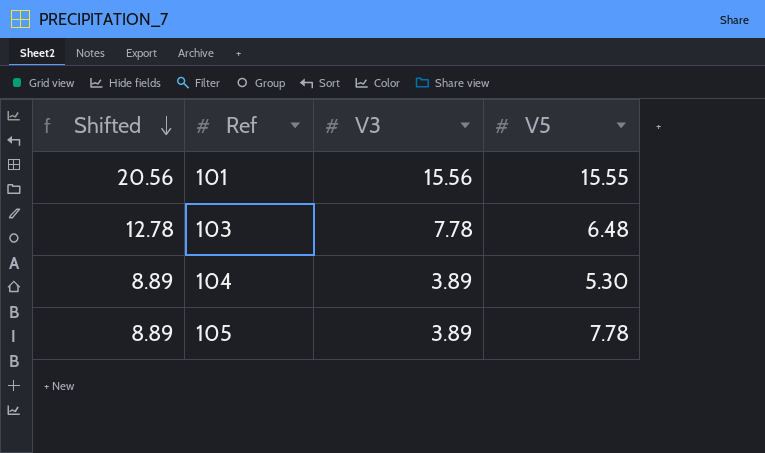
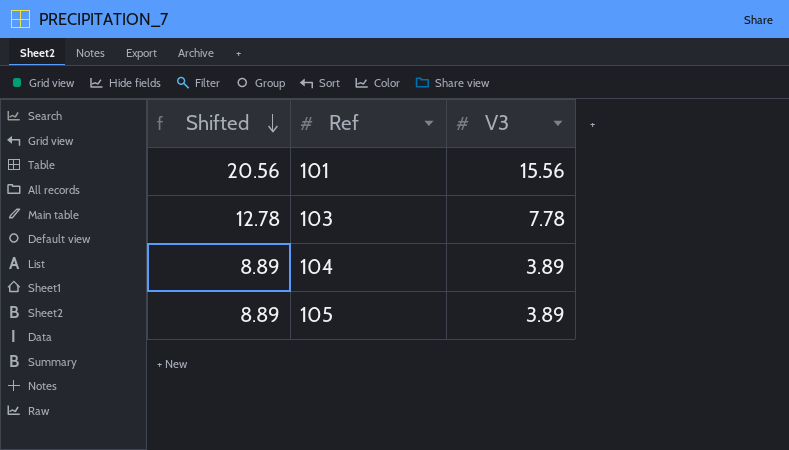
column V5 | position: 4 -> none

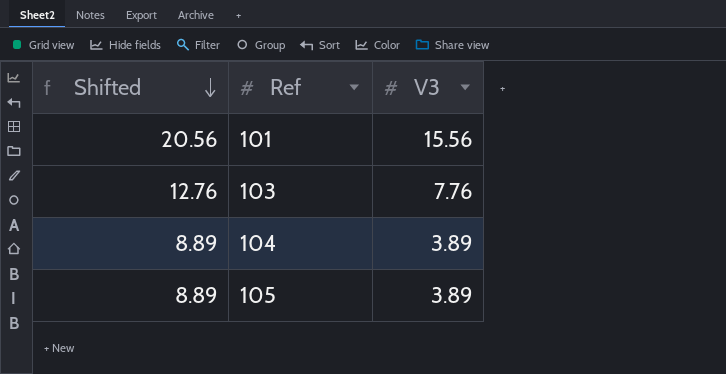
103 | Shifted: 12.78 -> 12.76
103 | V3: 7.78 -> 7.76

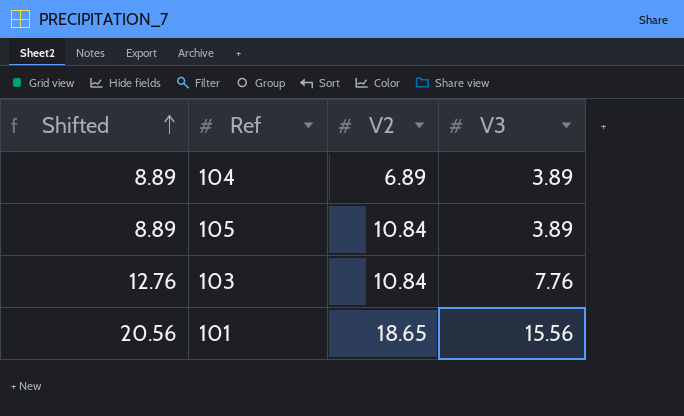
row order: Shifted descending -> Shifted ascending
column V2 | position: none -> 3

